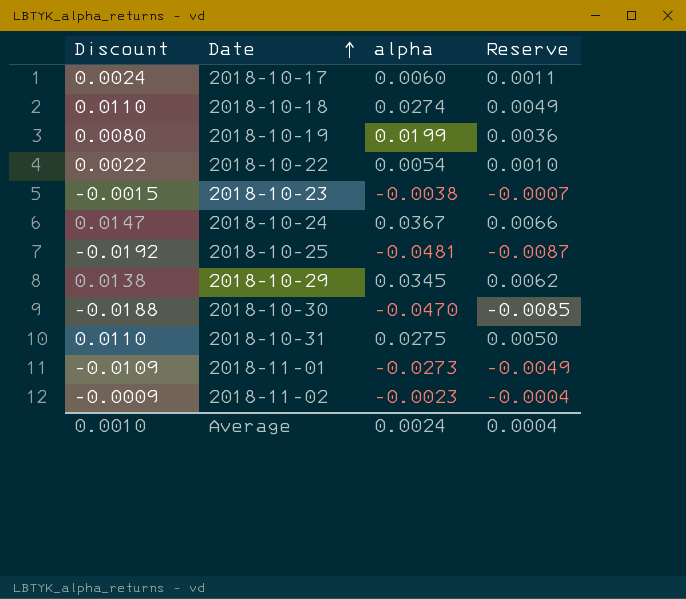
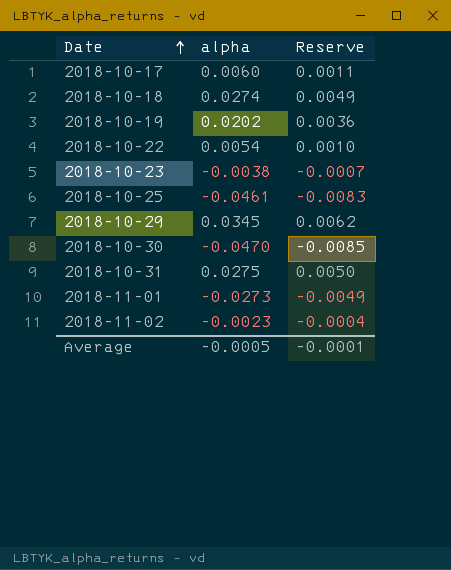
column Discount | formula: [alpha] * 0.4 -> none
row 2018-10-24: 0.0147 | 0.0367 | 0.0066 -> none
2018-10-19 | alpha: 0.0199 -> 0.0202
2018-10-25 | alpha: -0.0481 -> -0.0461
2018-10-25 | Reserve: -0.0087 -> -0.0083
Average | alpha: 0.0024 -> -0.0005
Average | Reserve: 0.0004 -> -0.0001

